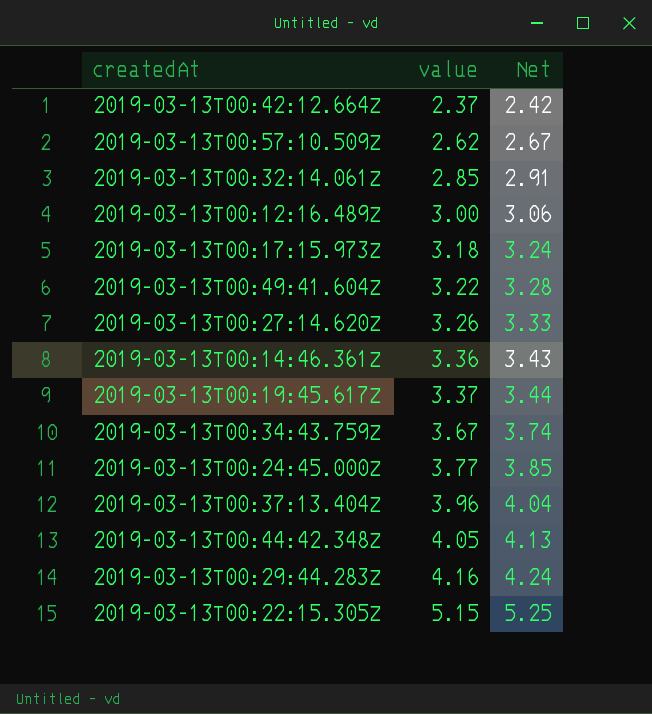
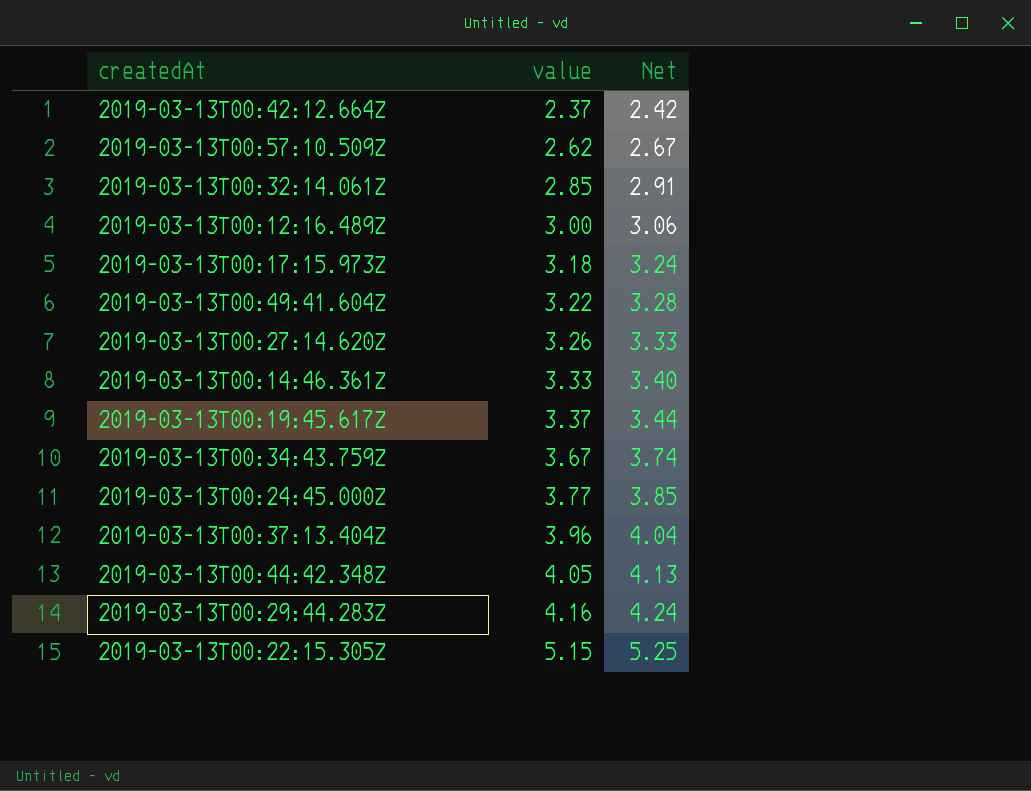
2019-03-13T00:14:46.361Z | value: 3.36 -> 3.33
2019-03-13T00:14:46.361Z | Net: 3.43 -> 3.40

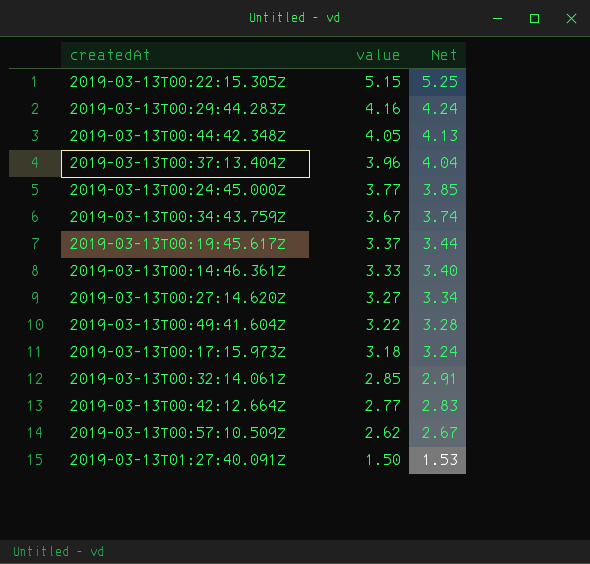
row order: value ascending -> value descending
row 2019-03-13T00:12:16.489Z: 3.00 | 3.06 -> none
2019-03-13T00:27:14.620Z | value: 3.26 -> 3.27
2019-03-13T00:27:14.620Z | Net: 3.33 -> 3.34
2019-03-13T00:42:12.664Z | value: 2.37 -> 2.77
2019-03-13T00:42:12.664Z | Net: 2.42 -> 2.83
row 2019-03-13T01:27:40.091Z: none -> 1.50 | 1.53

